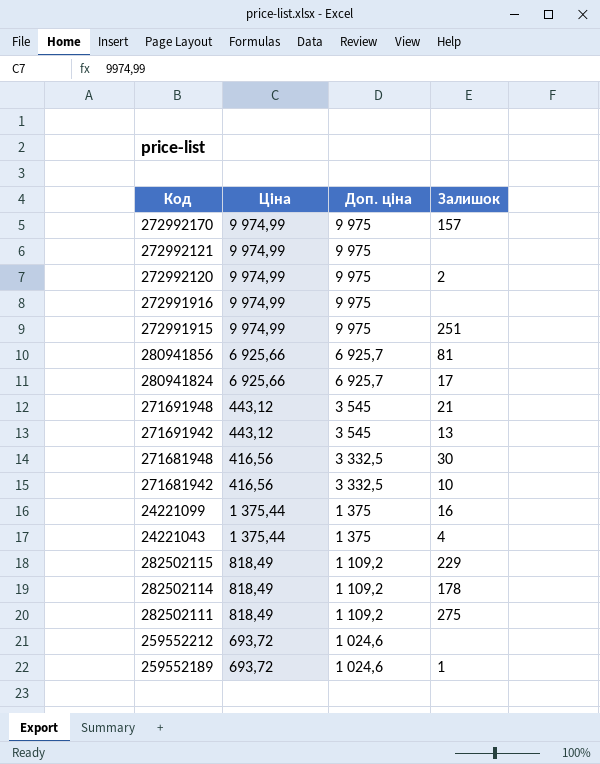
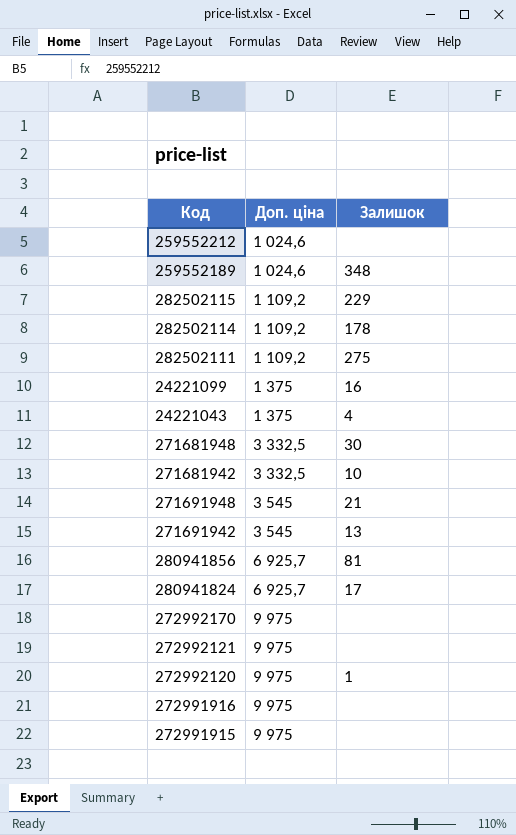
row order: Доп. ціна descending -> Доп. ціна ascending
column Ціна | position: 2 -> none
259552189 | Залишок: 1 -> 348
272992170 | Залишок: 157 -> none
272992120 | Залишок: 2 -> 1
272991915 | Залишок: 251 -> none

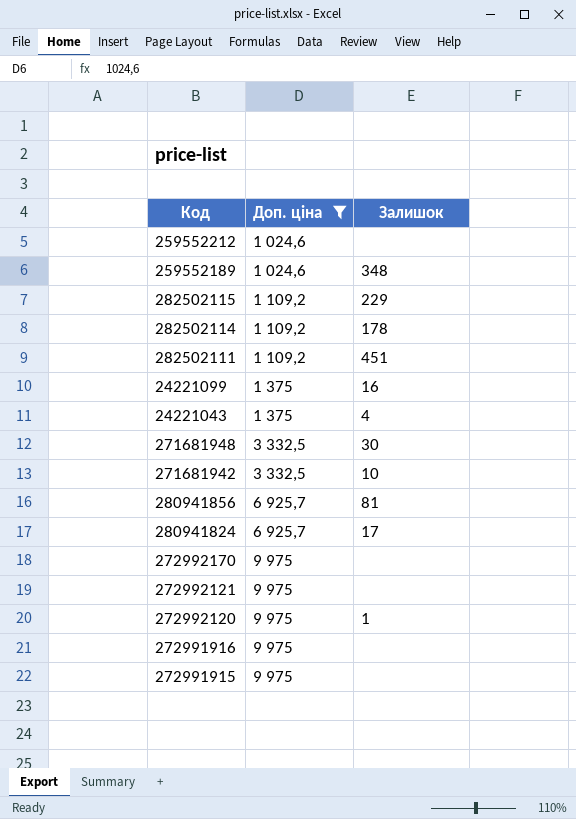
filter: none -> Доп. ціна != 3 545
282502111 | Залишок: 275 -> 451

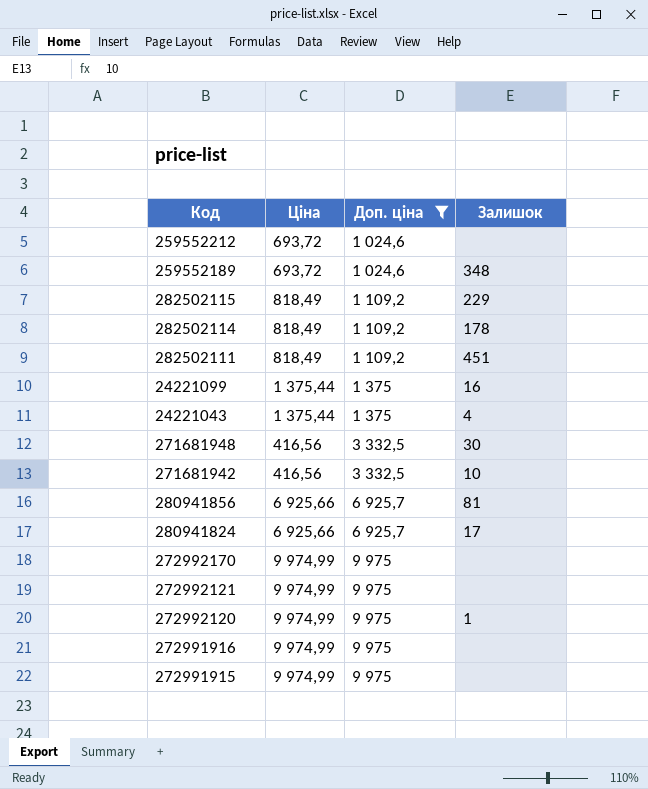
column Ціна | position: none -> 2

